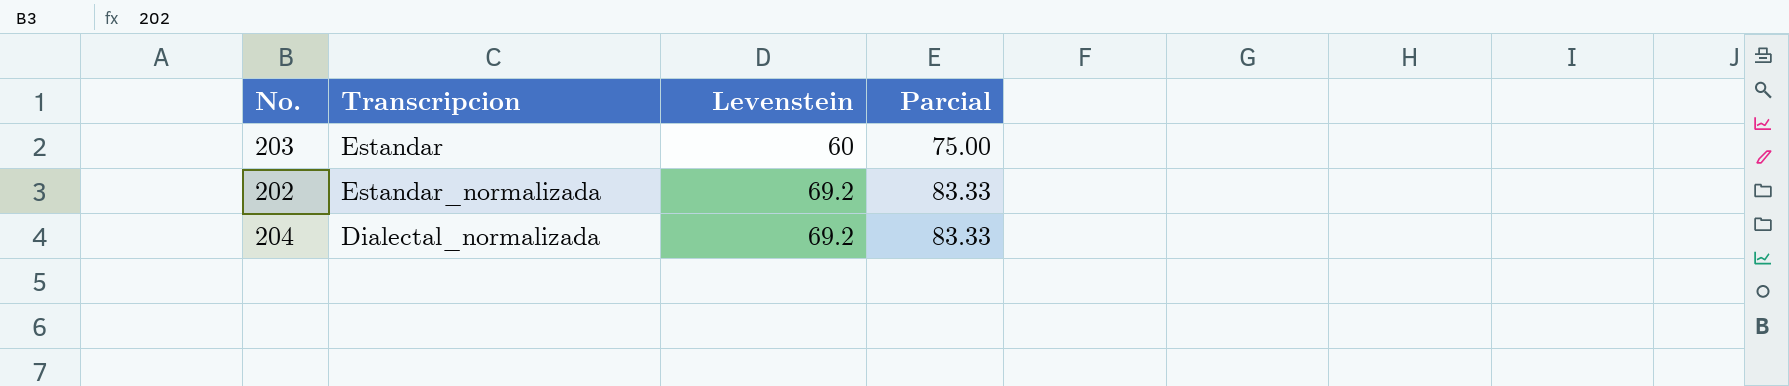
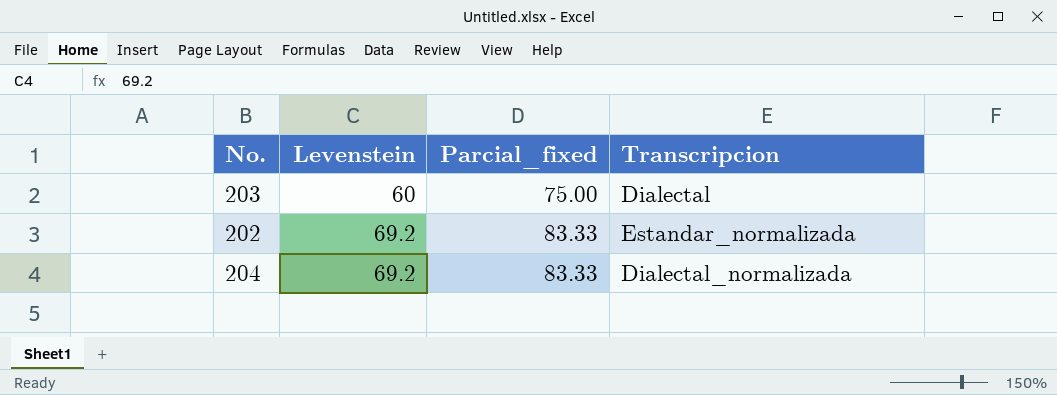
column name: Parcial -> Parcial_fixed
column Transcripcion | position: 2 -> 4
203 | Transcripcion: Estandar -> Dialectal

